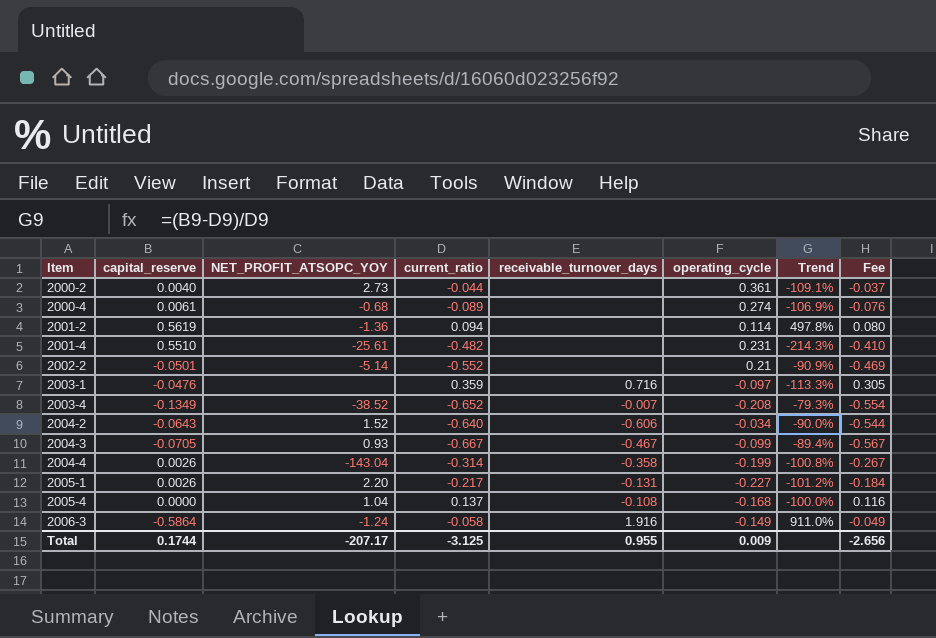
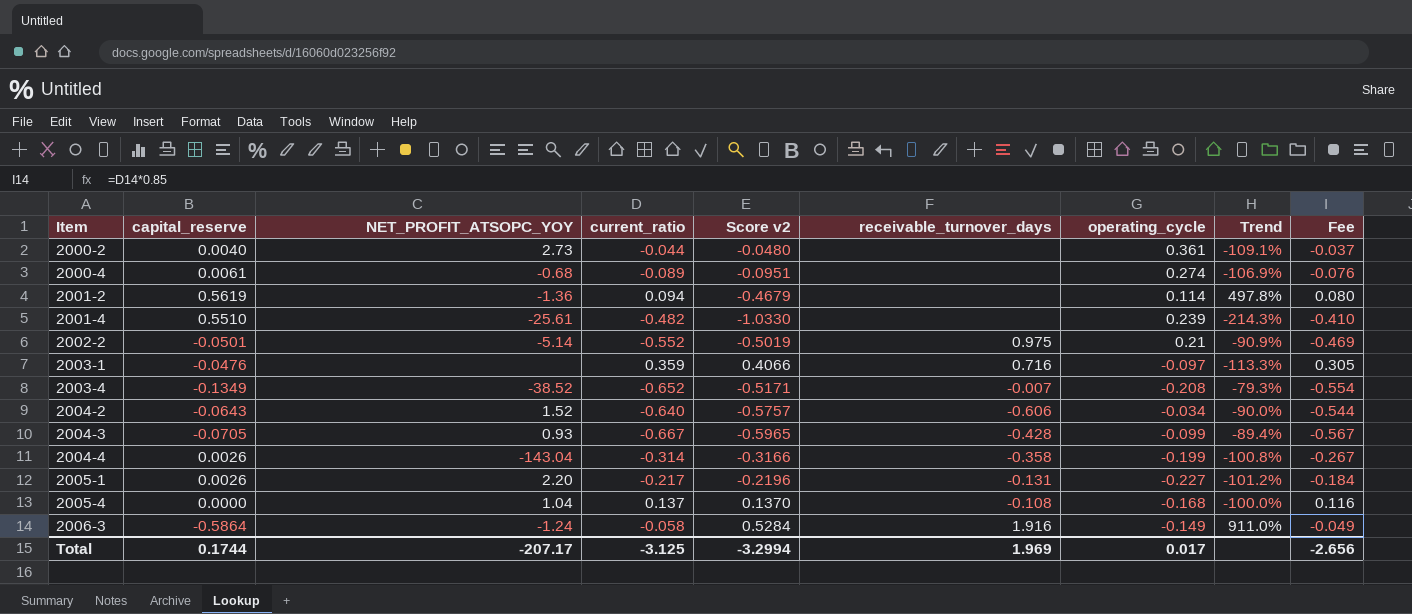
column Score v2 | formula: none -> [current_ratio] - [capital_reserve]
2001-4 | operating_cycle: 0.231 -> 0.239
2002-2 | receivable_turnover_days: none -> 0.975
2004-3 | receivable_turnover_days: -0.467 -> -0.428
Total | receivable_turnover_days: 0.955 -> 1.969
Total | operating_cycle: 0.009 -> 0.017

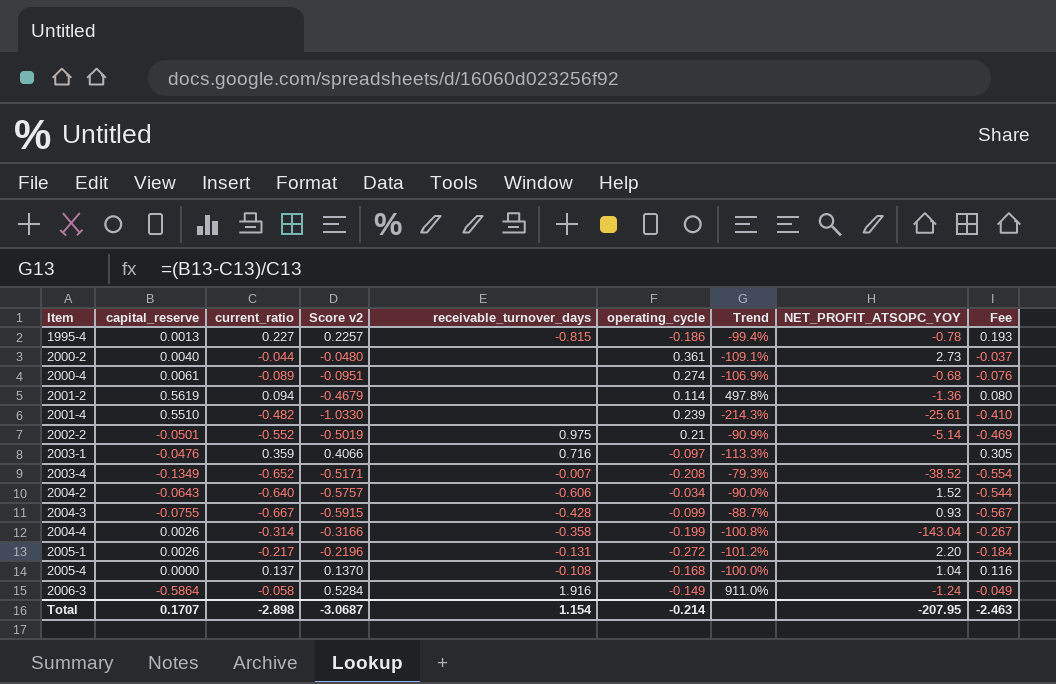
column NET_PROFIT_ATSOPC_YOY | position: 3 -> 8
row 1995-4: none -> 0.0013 | 0.227 | 0.2257 | -0.815 | -0.186 | -99.4% | -0.78 | 0.193
2004-3 | capital_reserve: -0.0705 -> -0.0755
2004-3 | Score v2: -0.5965 -> -0.5915
2004-3 | Trend: -89.4% -> -88.7%
2005-1 | operating_cycle: -0.227 -> -0.272
Total | capital_reserve: 0.1744 -> 0.1707
Total | current_ratio: -3.125 -> -2.898
Total | Score v2: -3.2994 -> -3.0687
Total | receivable_turnover_days: 1.969 -> 1.154
Total | operating_cycle: 0.017 -> -0.214
Total | NET_PROFIT_ATSOPC_YOY: -207.17 -> -207.95
Total | Fee: -2.656 -> -2.463

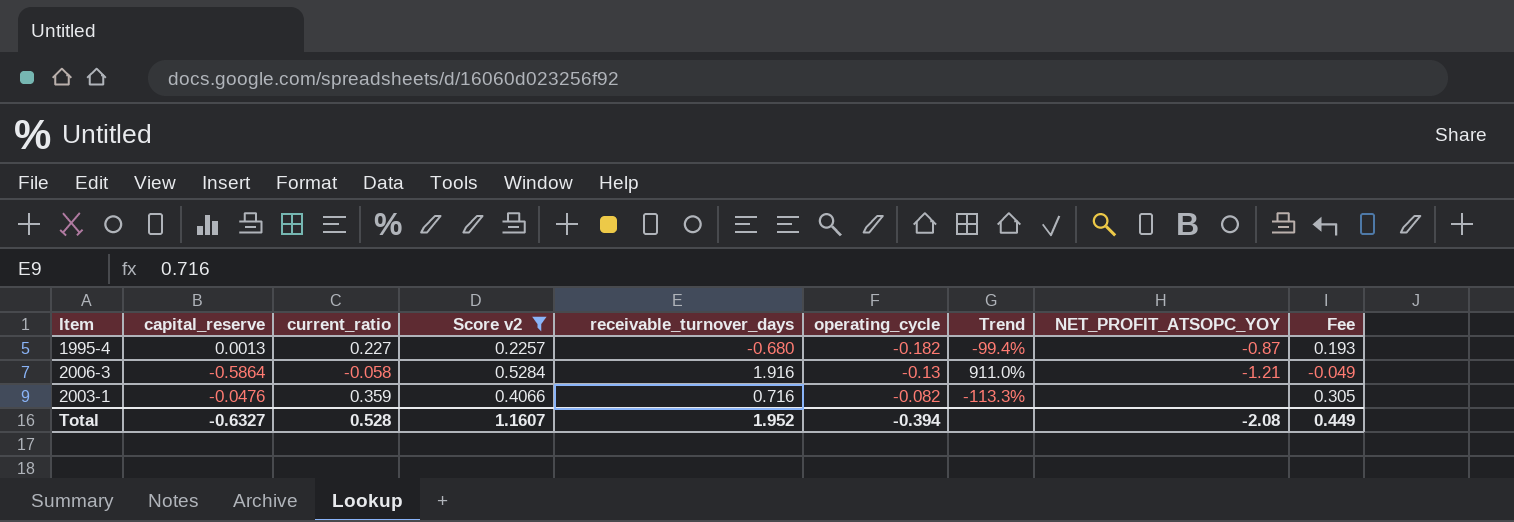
filter: none -> Score v2 >= 0.2257
row order: Item ascending -> operating_cycle ascending
1995-4 | receivable_turnover_days: -0.815 -> -0.680
1995-4 | operating_cycle: -0.186 -> -0.182
1995-4 | NET_PROFIT_ATSOPC_YOY: -0.78 -> -0.87
2006-3 | operating_cycle: -0.149 -> -0.13
2006-3 | NET_PROFIT_ATSOPC_YOY: -1.24 -> -1.21
2003-1 | operating_cycle: -0.097 -> -0.082
Total | capital_reserve: 0.1707 -> -0.6327
Total | current_ratio: -2.898 -> 0.528
Total | Score v2: -3.0687 -> 1.1607
Total | receivable_turnover_days: 1.154 -> 1.952
Total | operating_cycle: -0.214 -> -0.394
Total | NET_PROFIT_ATSOPC_YOY: -207.95 -> -2.08
Total | Fee: -2.463 -> 0.449

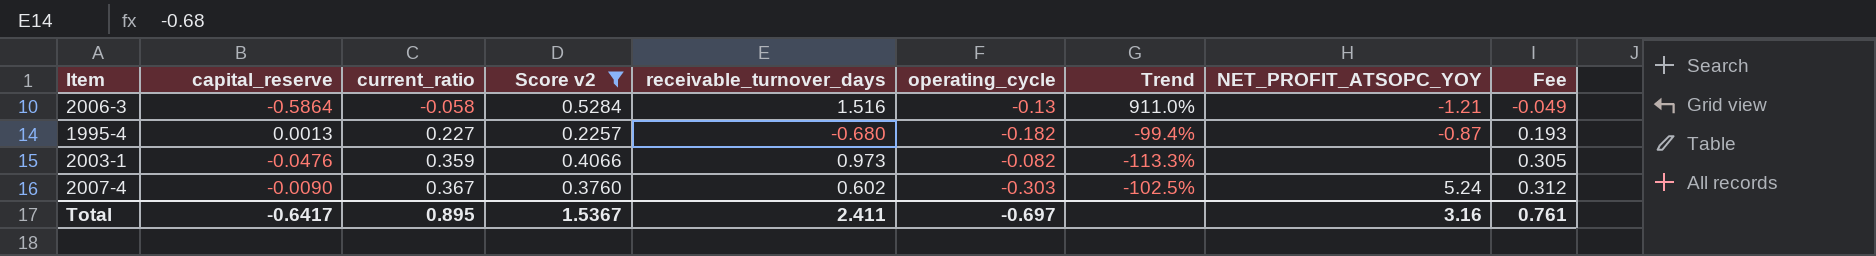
row order: operating_cycle ascending -> current_ratio ascending
2006-3 | receivable_turnover_days: 1.916 -> 1.516
2003-1 | receivable_turnover_days: 0.716 -> 0.973
row 2007-4: none -> -0.0090 | 0.367 | 0.3760 | 0.602 | -0.303 | -102.5% | 5.24 | 0.312
Total | capital_reserve: -0.6327 -> -0.6417
Total | current_ratio: 0.528 -> 0.895
Total | Score v2: 1.1607 -> 1.5367
Total | receivable_turnover_days: 1.952 -> 2.411
Total | operating_cycle: -0.394 -> -0.697
Total | NET_PROFIT_ATSOPC_YOY: -2.08 -> 3.16
Total | Fee: 0.449 -> 0.761

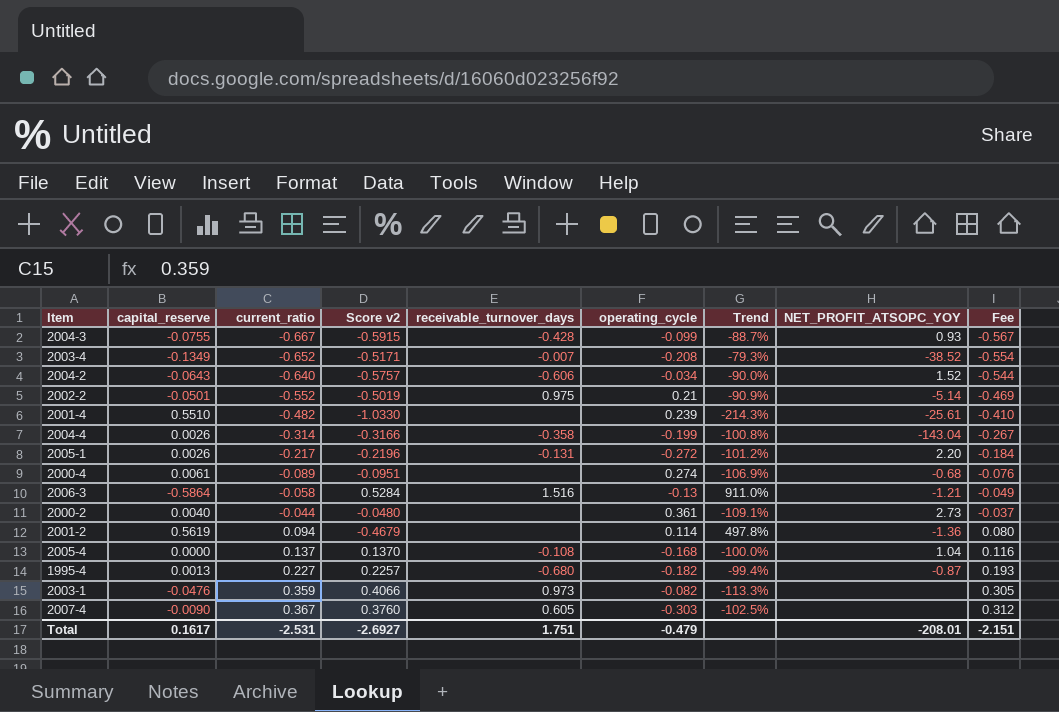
filter: Score v2 >= 0.2257 -> none
2007-4 | receivable_turnover_days: 0.602 -> 0.605
2007-4 | NET_PROFIT_ATSOPC_YOY: 5.24 -> none
Total | capital_reserve: -0.6417 -> 0.1617
Total | current_ratio: 0.895 -> -2.531
Total | Score v2: 1.5367 -> -2.6927
Total | receivable_turnover_days: 2.411 -> 1.751
Total | operating_cycle: -0.697 -> -0.479
Total | NET_PROFIT_ATSOPC_YOY: 3.16 -> -208.01
Total | Fee: 0.761 -> -2.151

